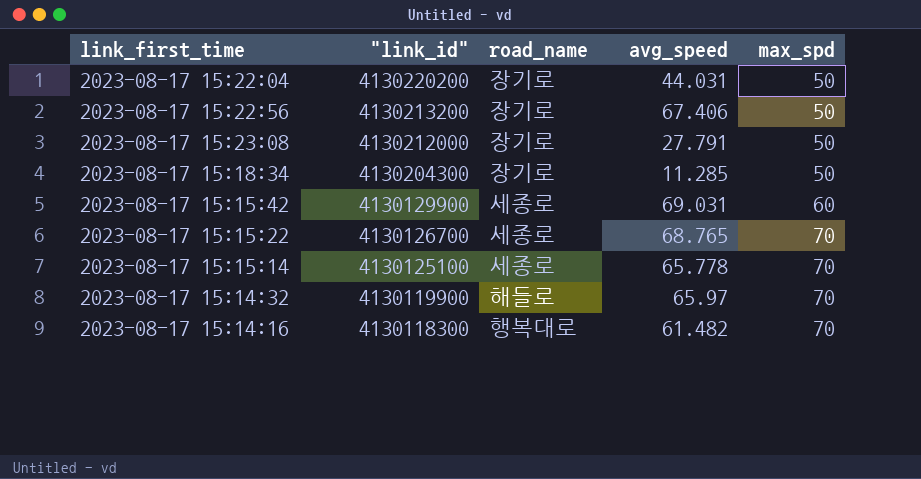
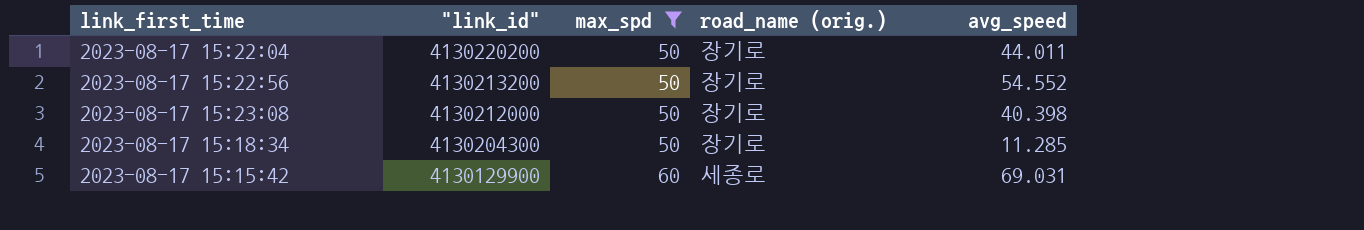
filter: none -> max_spd != 70
column max_spd | position: 5 -> 3
column name: road_name -> road_name (orig.)
2023-08-17 15:22:04 | avg_speed: 44.031 -> 44.011
2023-08-17 15:22:56 | avg_speed: 67.406 -> 54.552
2023-08-17 15:23:08 | avg_speed: 27.791 -> 40.398

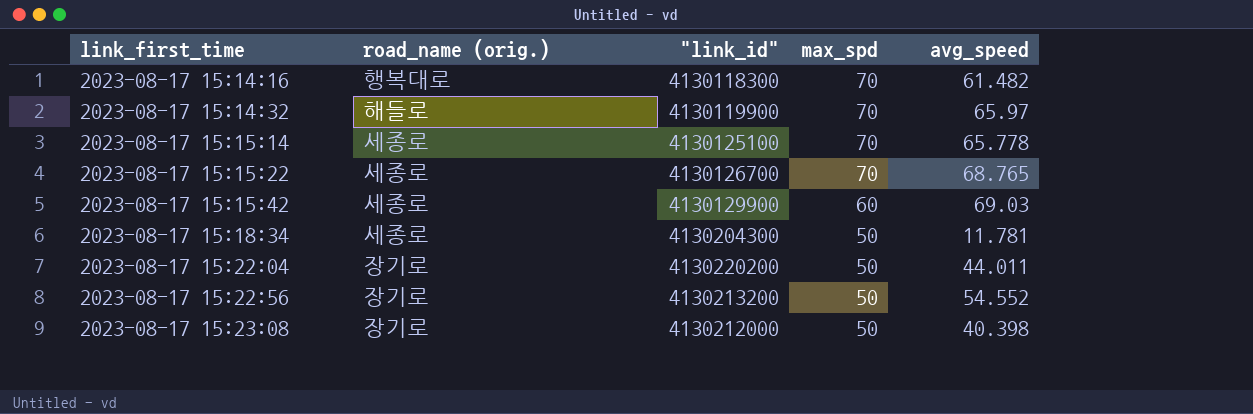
filter: max_spd != 70 -> none
row order: "link_id" descending -> link_first_time ascending
column road_name (orig.) | position: 4 -> 2
2023-08-17 15:15:42 | avg_speed: 69.031 -> 69.03
2023-08-17 15:18:34 | road_name (orig.): 장기로 -> 세종로
2023-08-17 15:18:34 | avg_speed: 11.285 -> 11.781

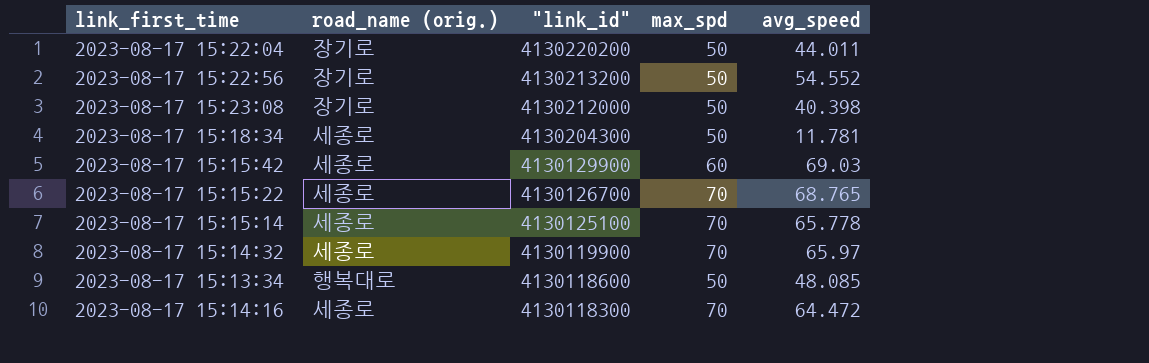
row order: link_first_time ascending -> "link_id" descending
2023-08-17 15:14:32 | road_name (orig.): 해들로 -> 세종로
row 2023-08-17 15:13:34: none -> 행복대로 | 4130118600 | 50 | 48.085
2023-08-17 15:14:16 | road_name (orig.): 행복대로 -> 세종로
2023-08-17 15:14:16 | avg_speed: 61.482 -> 64.472

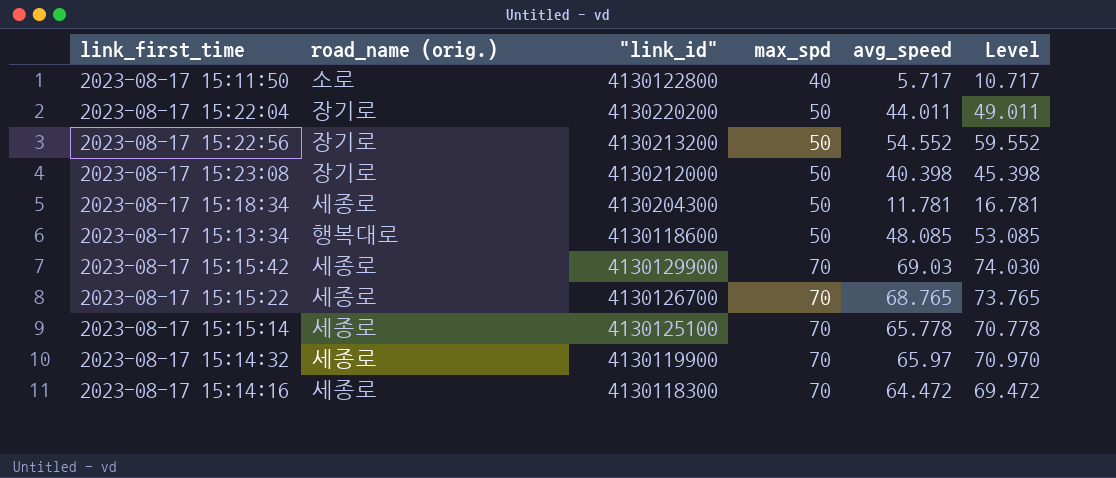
row order: "link_id" descending -> max_spd ascending
column Level | formula: none -> [avg_speed] + 5
row 2023-08-17 15:11:50: none -> 소로 | 4130122800 | 40 | 5.717 | 10.717
2023-08-17 15:15:42 | max_spd: 60 -> 70

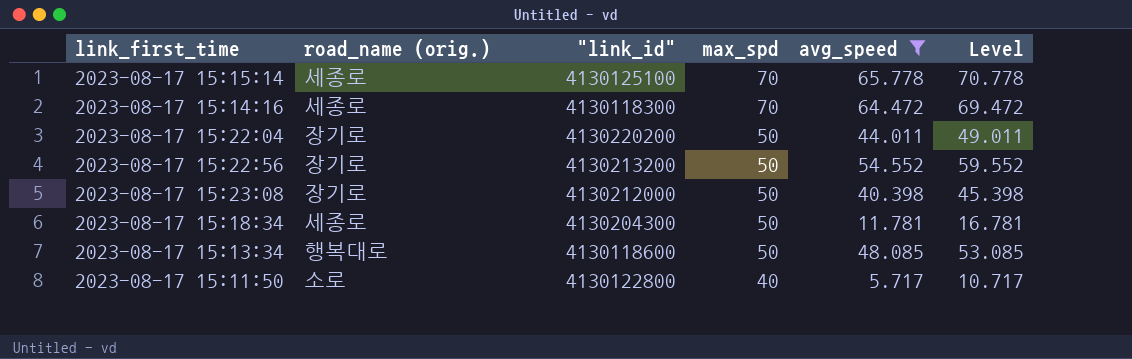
filter: none -> avg_speed <= 65.778
row order: max_spd ascending -> max_spd descending

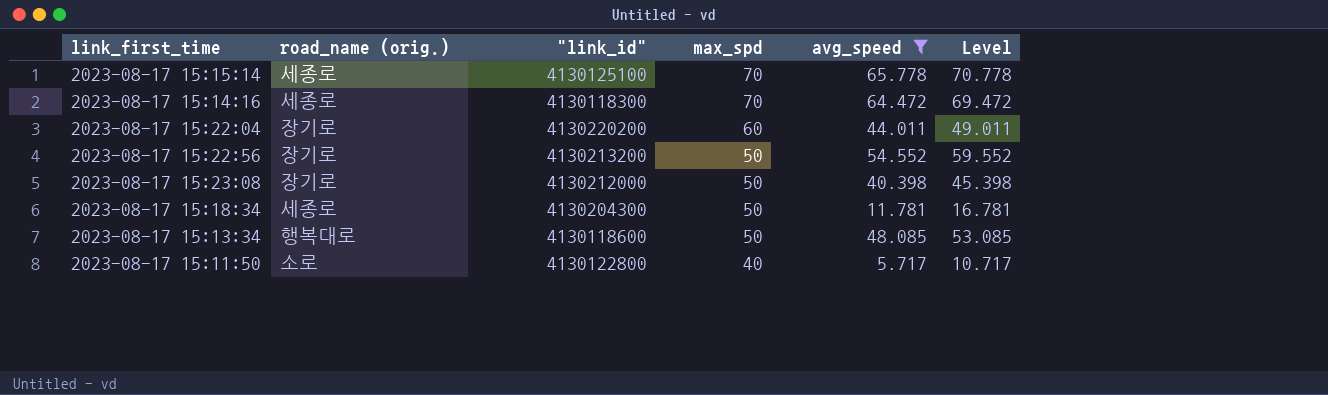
2023-08-17 15:22:04 | max_spd: 50 -> 60

